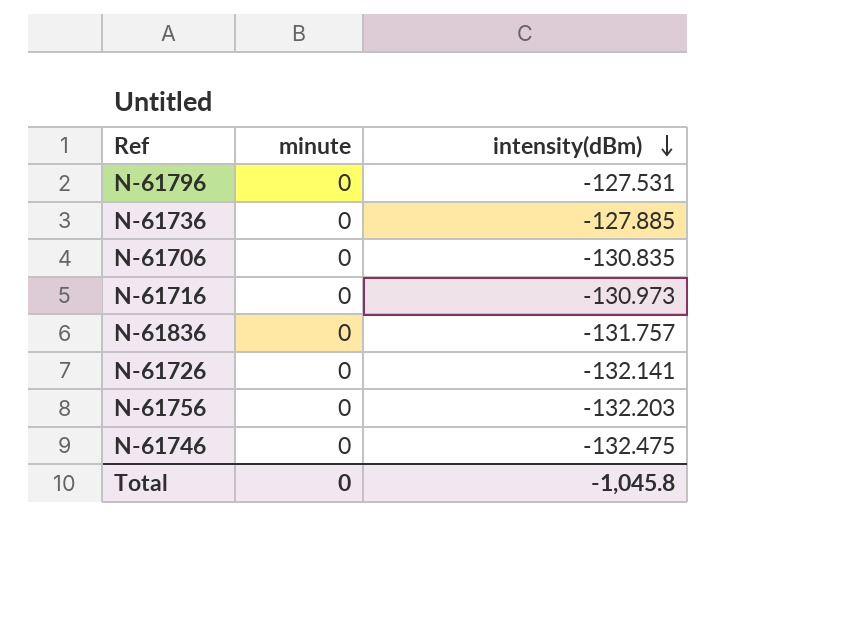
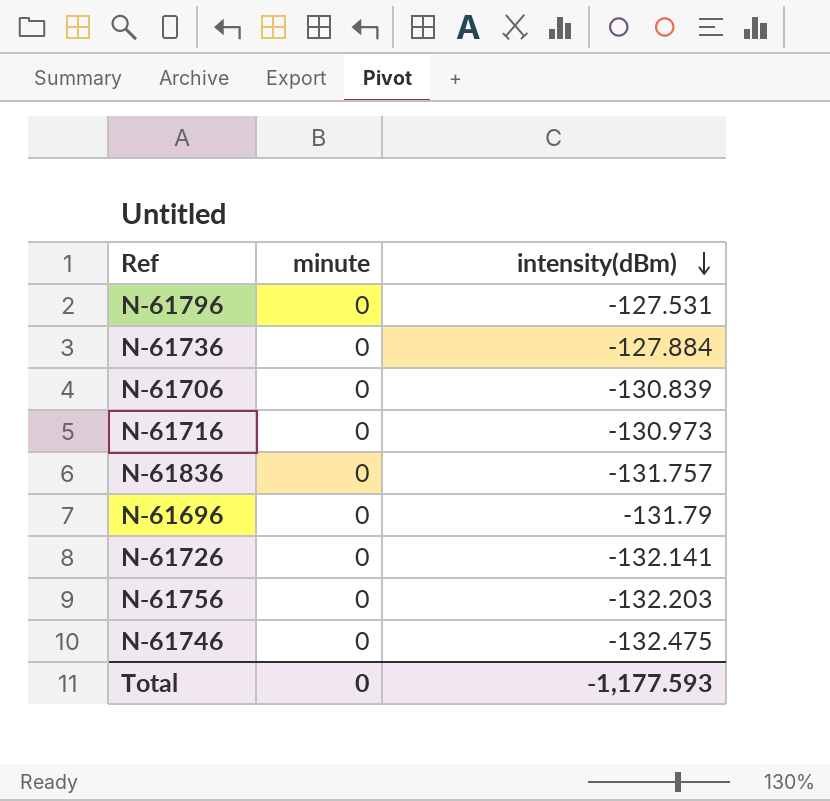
N-61736 | intensity(dBm): -127.885 -> -127.884
N-61706 | intensity(dBm): -130.835 -> -130.839
row N-61696: none -> 0 | -131.79
Total | intensity(dBm): -1,045.8 -> -1,177.593

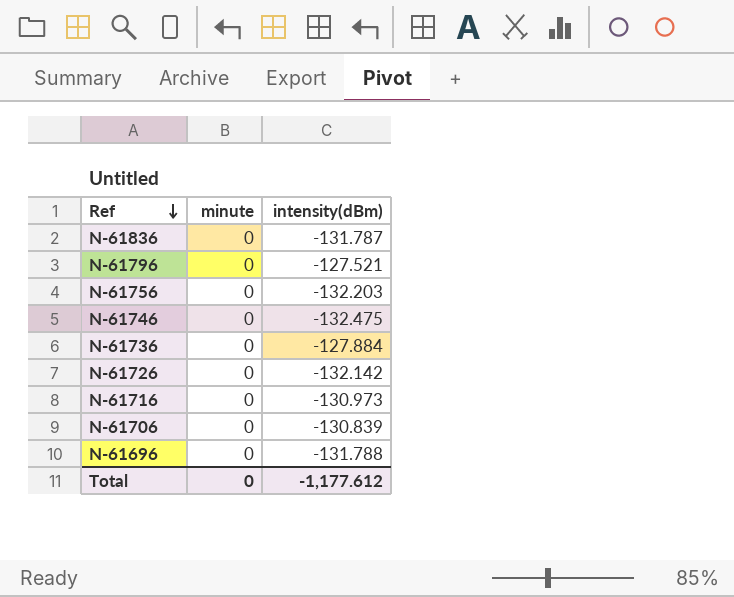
row order: intensity(dBm) descending -> Ref descending
N-61836 | intensity(dBm): -131.757 -> -131.787
N-61796 | intensity(dBm): -127.531 -> -127.521
N-61726 | intensity(dBm): -132.141 -> -132.142
N-61696 | intensity(dBm): -131.79 -> -131.788
Total | intensity(dBm): -1,177.593 -> -1,177.612

